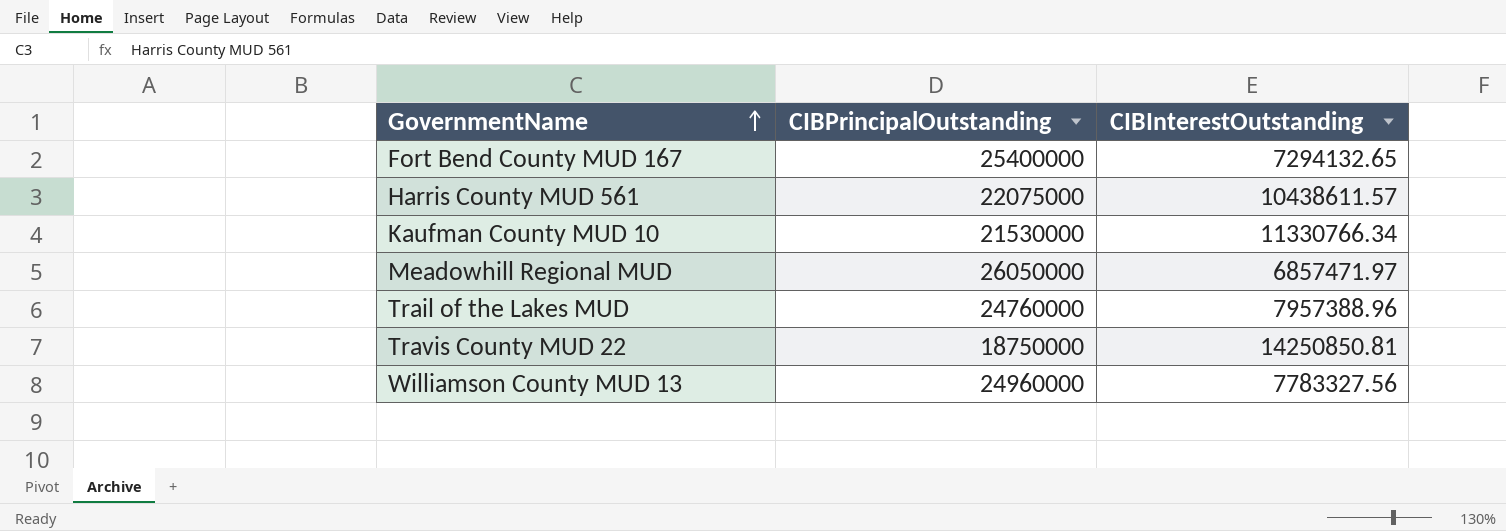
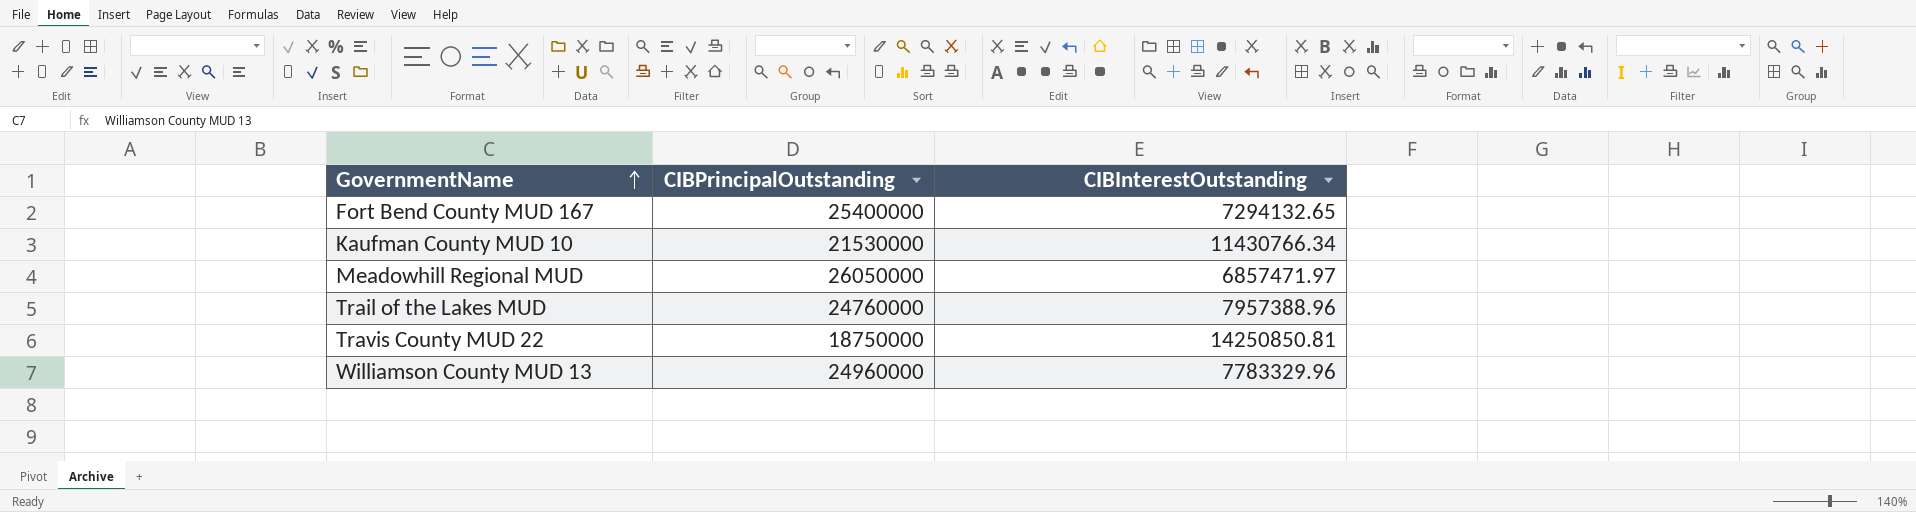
row Harris County MUD 561: 22075000 | 10438611.57 -> none
Kaufman County MUD 10 | CIBInterestOutstanding: 11330766.34 -> 11430766.34
Williamson County MUD 13 | CIBInterestOutstanding: 7783327.56 -> 7783329.96

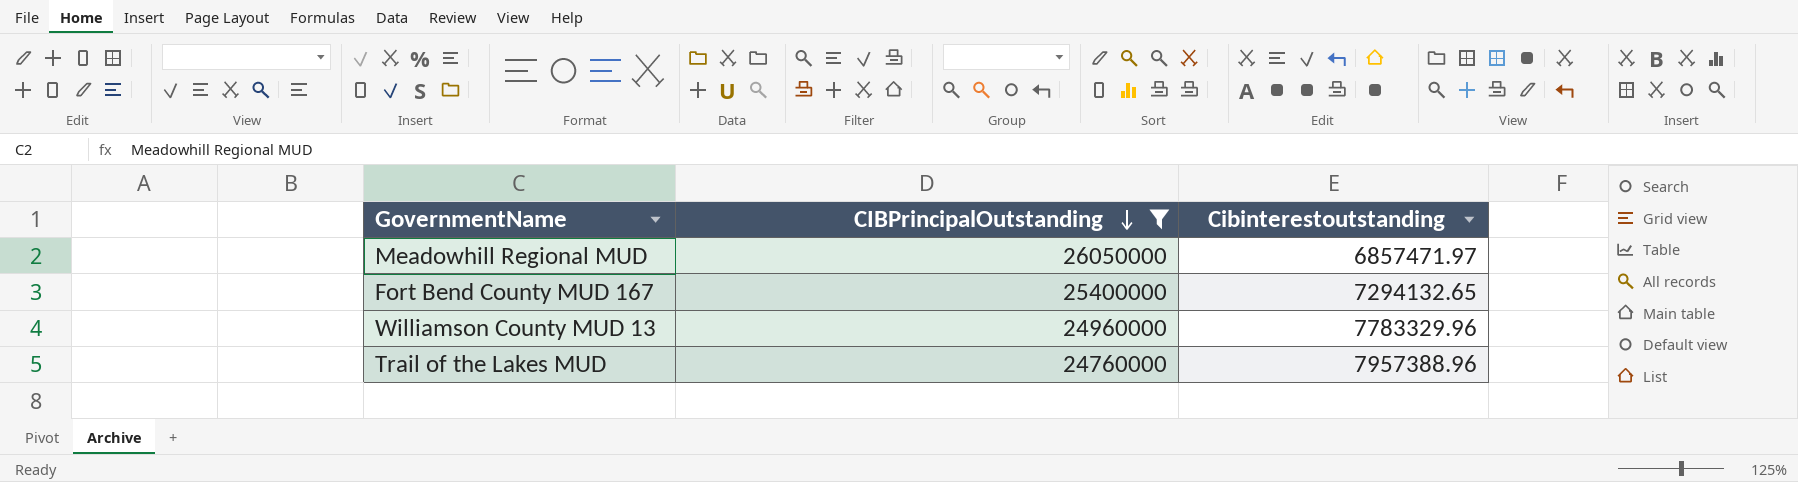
filter: none -> CIBPrincipalOutstanding >= 24760000
row order: GovernmentName ascending -> CIBPrincipalOutstanding descending
column name: CIBInterestOutstanding -> Cibinterestoutstanding

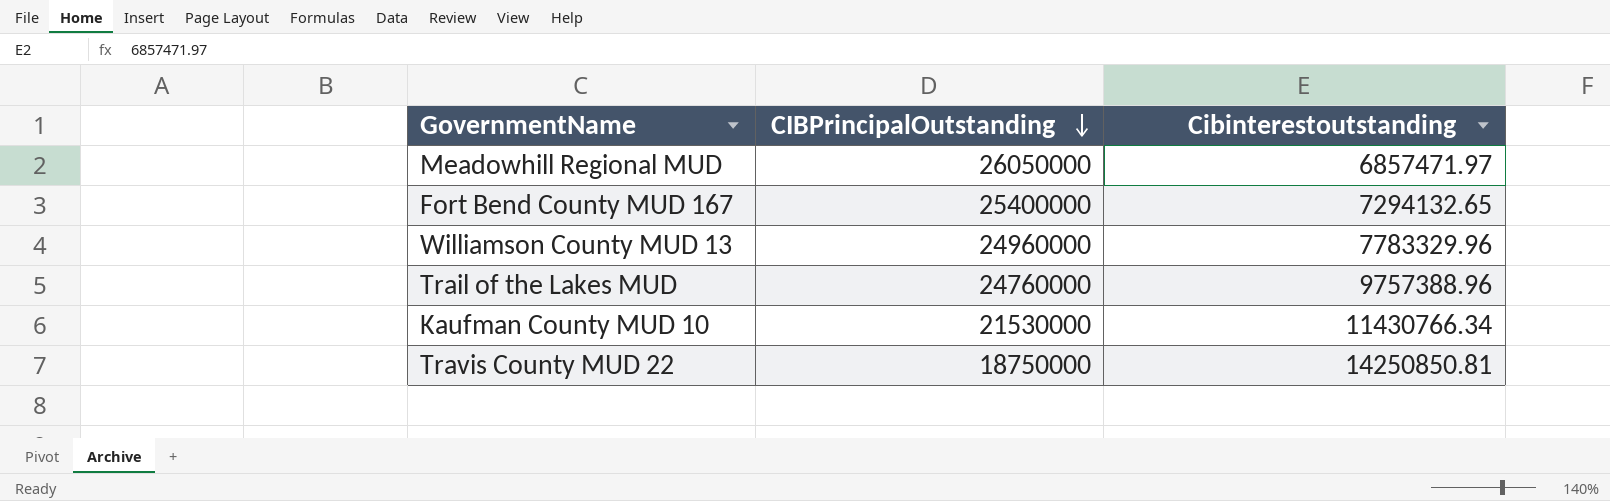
filter: CIBPrincipalOutstanding >= 24760000 -> none
Trail of the Lakes MUD | Cibinterestoutstanding: 7957388.96 -> 9757388.96

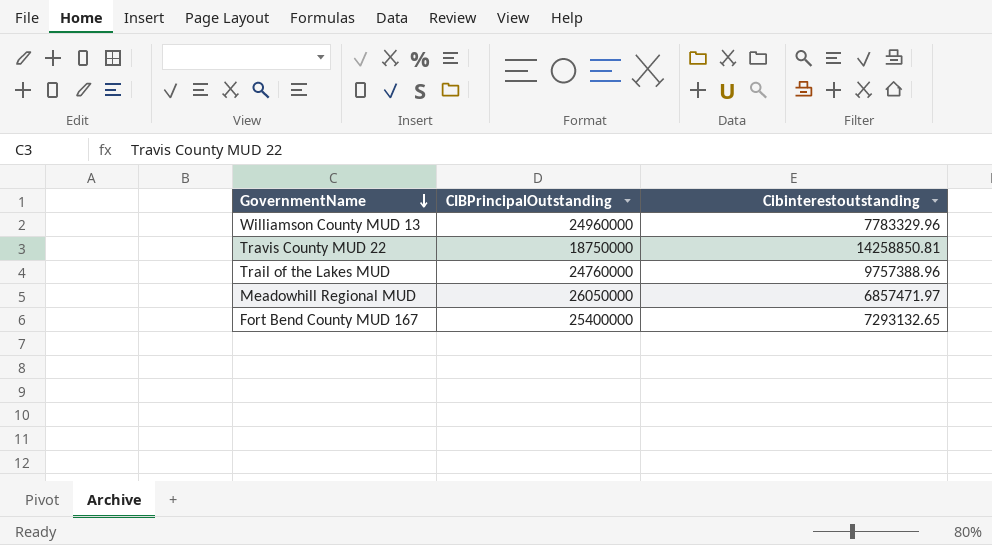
row order: CIBPrincipalOutstanding descending -> GovernmentName descending
row Kaufman County MUD 10: 21530000 | 11430766.34 -> none
Travis County MUD 22 | Cibinterestoutstanding: 14250850.81 -> 14258850.81
Fort Bend County MUD 167 | Cibinterestoutstanding: 7294132.65 -> 7293132.65

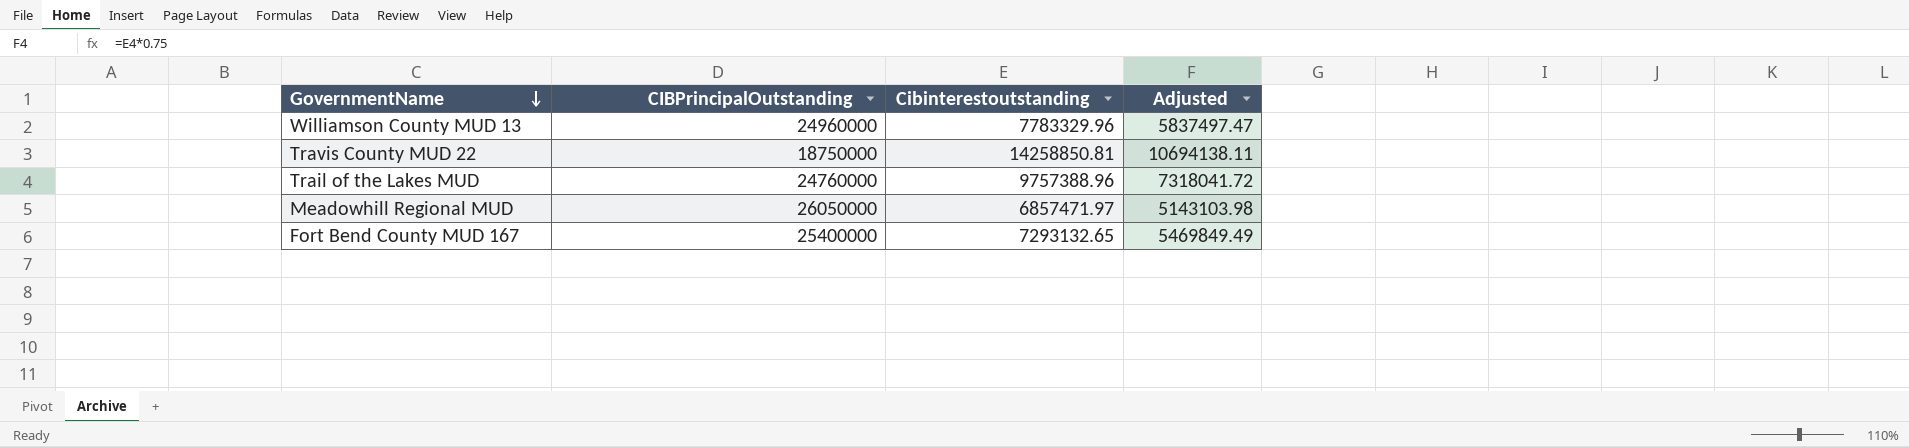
column Adjusted | formula: none -> [Cibinterestoutstanding] * 0.75

